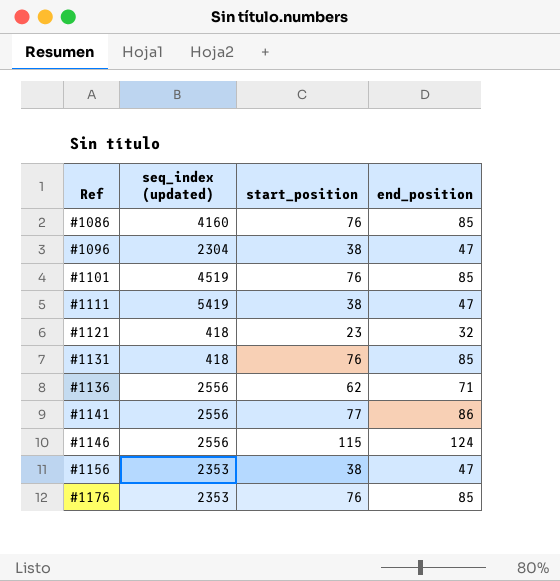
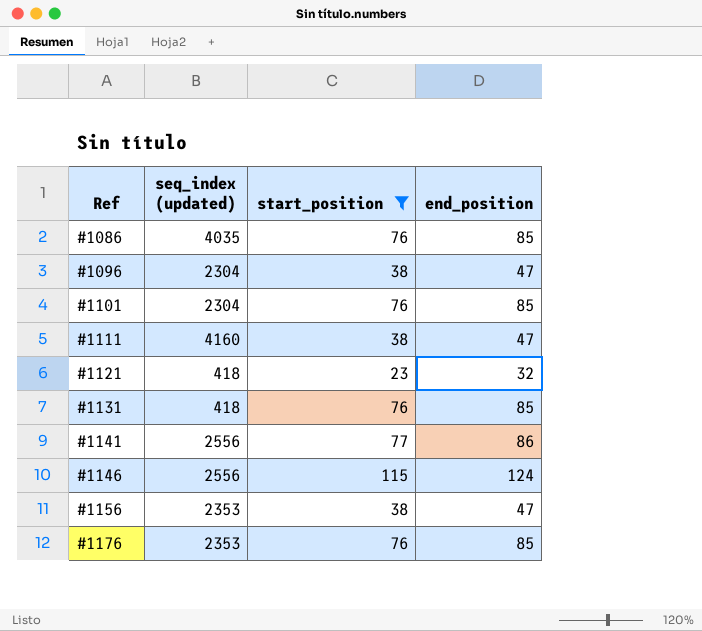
filter: none -> start_position != 62
#1086 | seq_index (updated): 4160 -> 4035
#1101 | seq_index (updated): 4519 -> 2304
#1111 | seq_index (updated): 5419 -> 4160

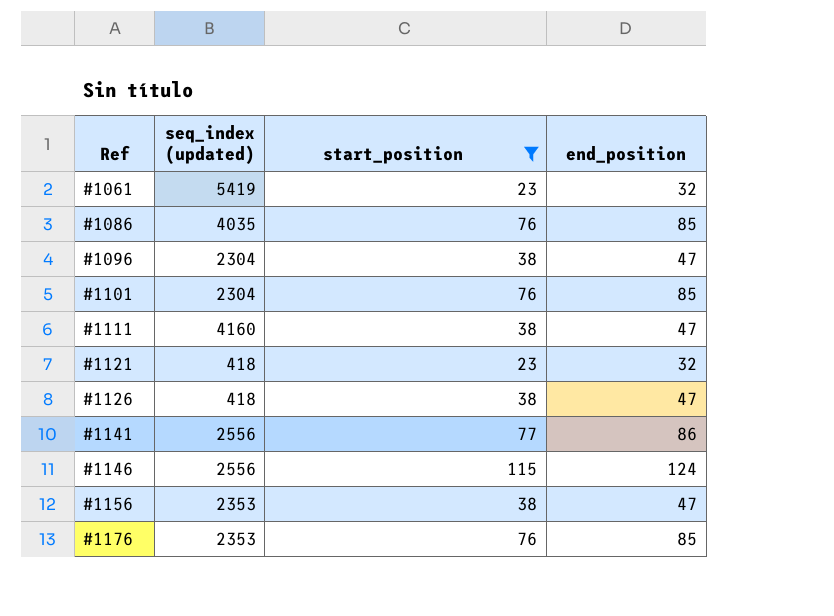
row #1131: 418 | 76 | 85 -> none
row #1061: none -> 5419 | 23 | 32
row #1126: none -> 418 | 38 | 47

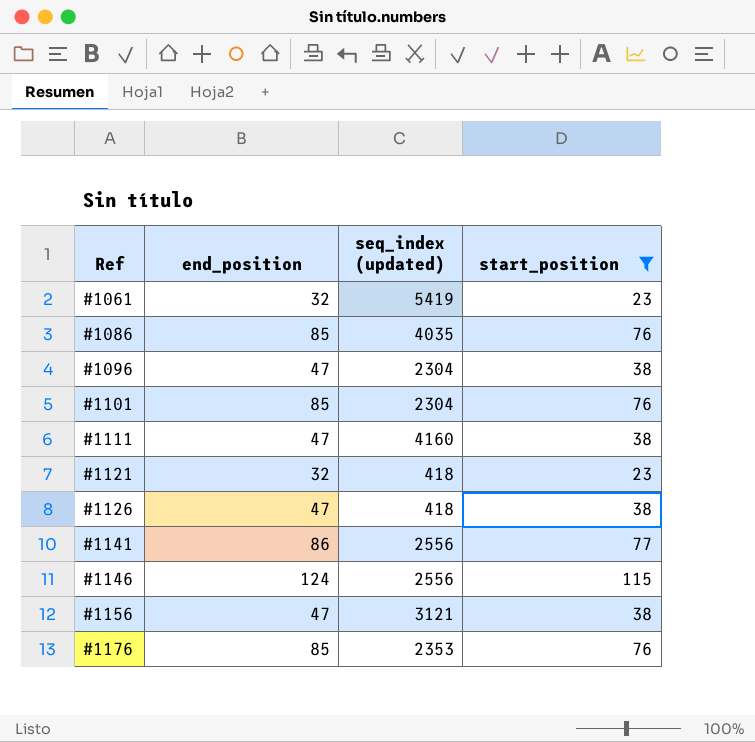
column end_position | position: 4 -> 2
#1156 | seq_index (updated): 2353 -> 3121

